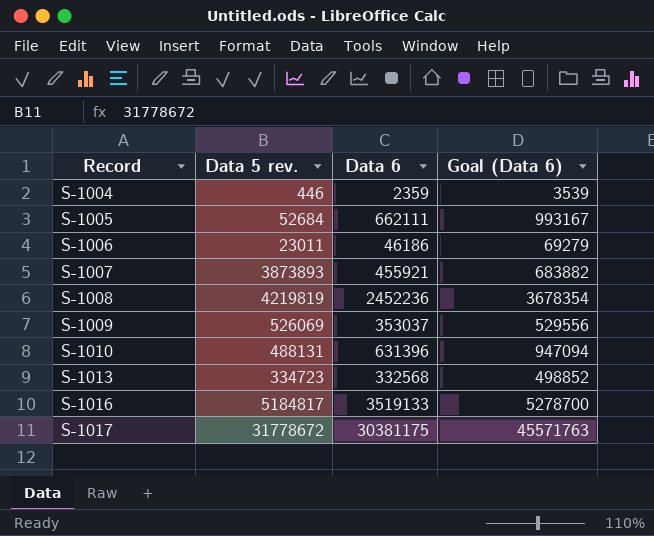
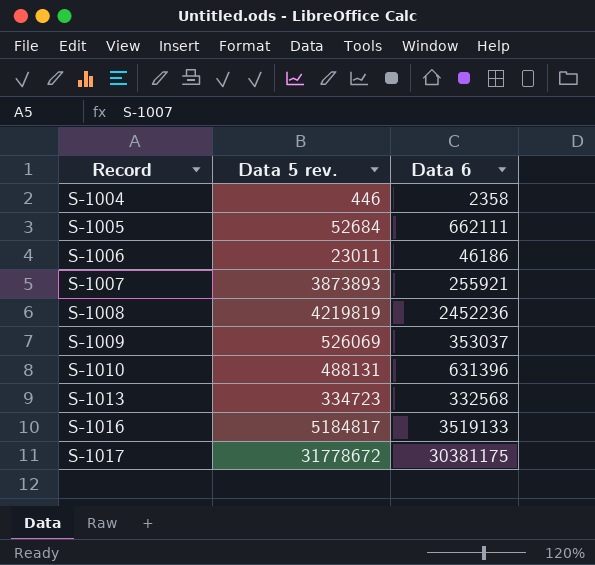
column Goal (Data 6) | formula: [Data 6] * 1.5 -> none
S-1004 | Data 6: 2359 -> 2358
S-1007 | Data 6: 455921 -> 255921

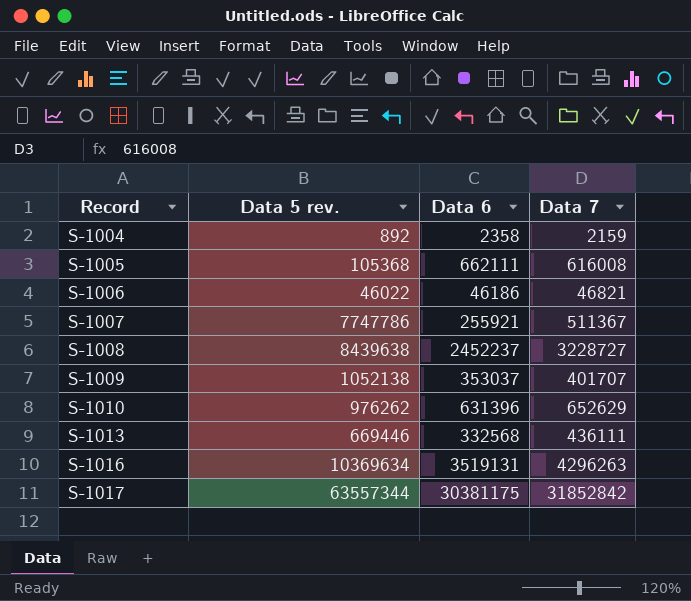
column Data 7 | position: none -> 4
S-1004 | Data 5 rev.: 446 -> 892
S-1005 | Data 5 rev.: 52684 -> 105368
S-1006 | Data 5 rev.: 23011 -> 46022
S-1007 | Data 5 rev.: 3873893 -> 7747786
S-1008 | Data 5 rev.: 4219819 -> 8439638
S-1008 | Data 6: 2452236 -> 2452237
S-1009 | Data 5 rev.: 526069 -> 1052138
S-1010 | Data 5 rev.: 488131 -> 976262
S-1013 | Data 5 rev.: 334723 -> 669446
S-1016 | Data 5 rev.: 5184817 -> 10369634
S-1016 | Data 6: 3519133 -> 3519131
S-1017 | Data 5 rev.: 31778672 -> 63557344

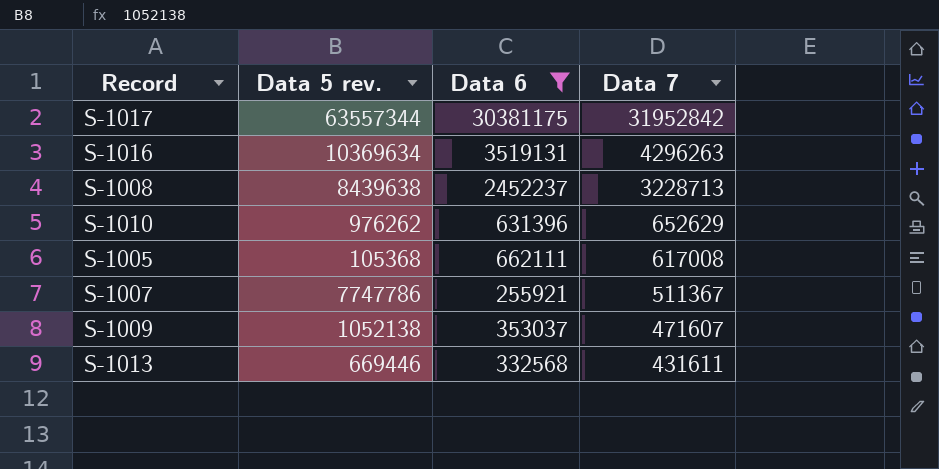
filter: none -> Data 6 >= 255921
row order: Record ascending -> Data 7 descending
S-1017 | Data 7: 31852842 -> 31952842
S-1008 | Data 7: 3228727 -> 3228713
S-1005 | Data 7: 616008 -> 617008
S-1009 | Data 7: 401707 -> 471607
S-1013 | Data 7: 436111 -> 431611

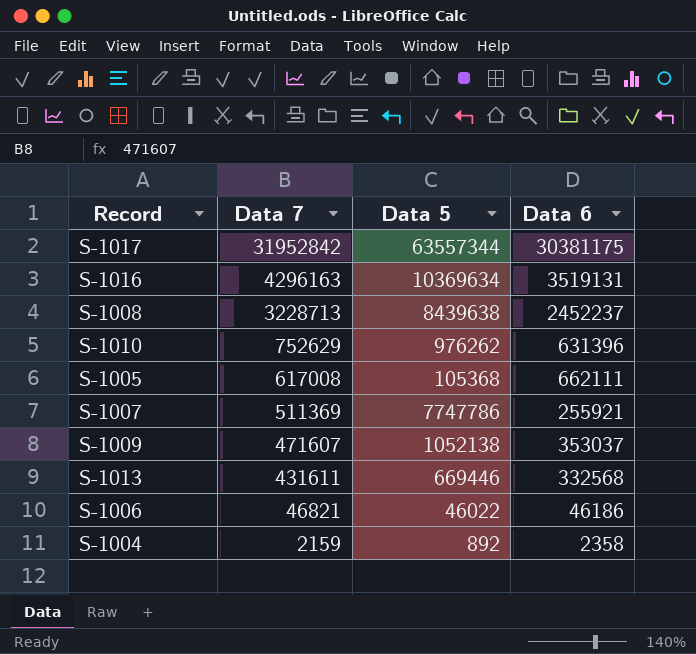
filter: Data 6 >= 255921 -> none
column Data 7 | position: 4 -> 2
column name: Data 5 rev. -> Data 5
S-1016 | Data 7: 4296263 -> 4296163
S-1010 | Data 7: 652629 -> 752629
S-1007 | Data 7: 511367 -> 511369

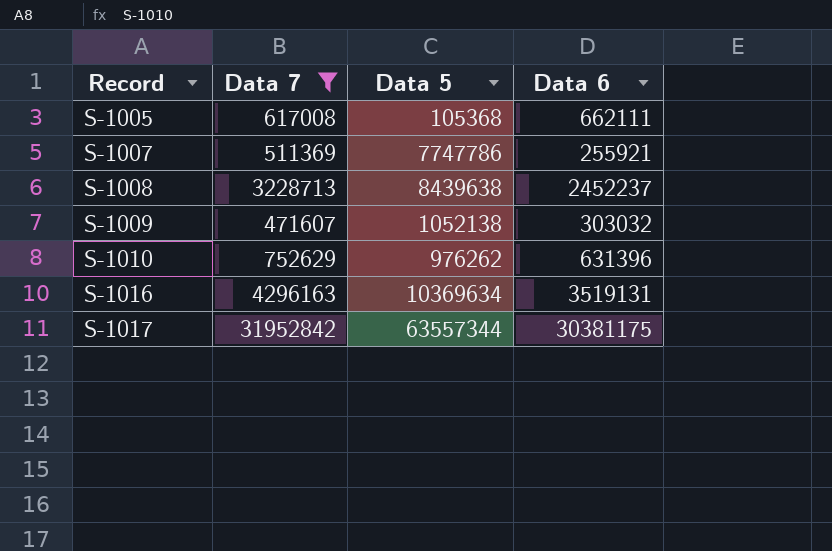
filter: none -> Data 7 >= 471607
row order: Data 7 descending -> Record ascending
S-1009 | Data 6: 353037 -> 303032

